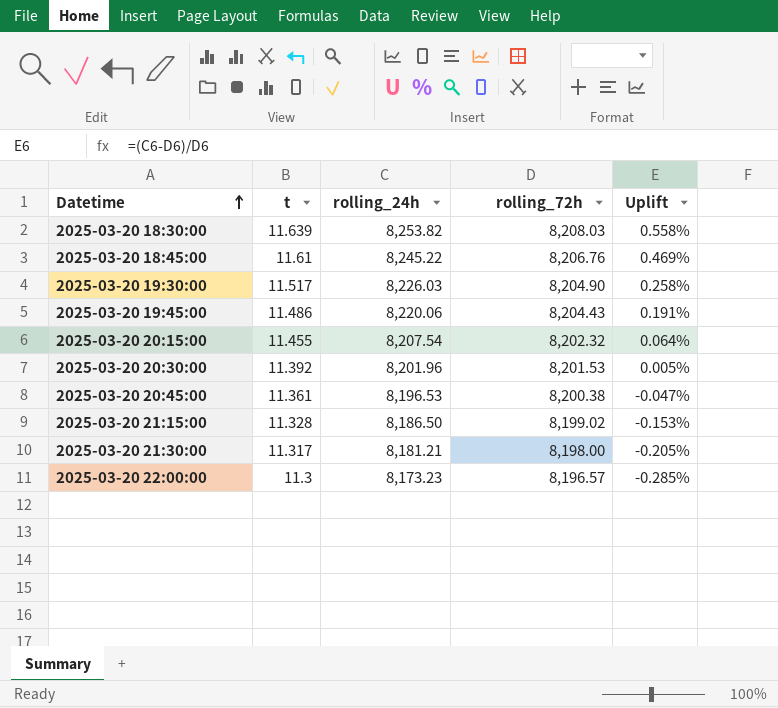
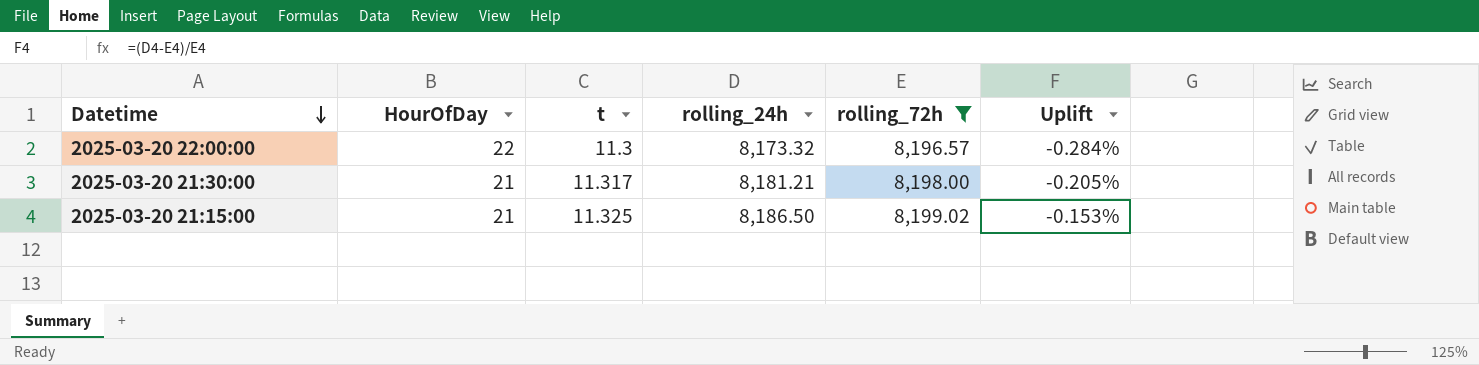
filter: none -> rolling_72h <= 8,199.02
row order: Datetime ascending -> Datetime descending
column HourOfDay | position: none -> 2
2025-03-20 22:00:00 | rolling_24h: 8,173.23 -> 8,173.32
2025-03-20 22:00:00 | Uplift: -0.285% -> -0.284%
2025-03-20 21:15:00 | t: 11.328 -> 11.325

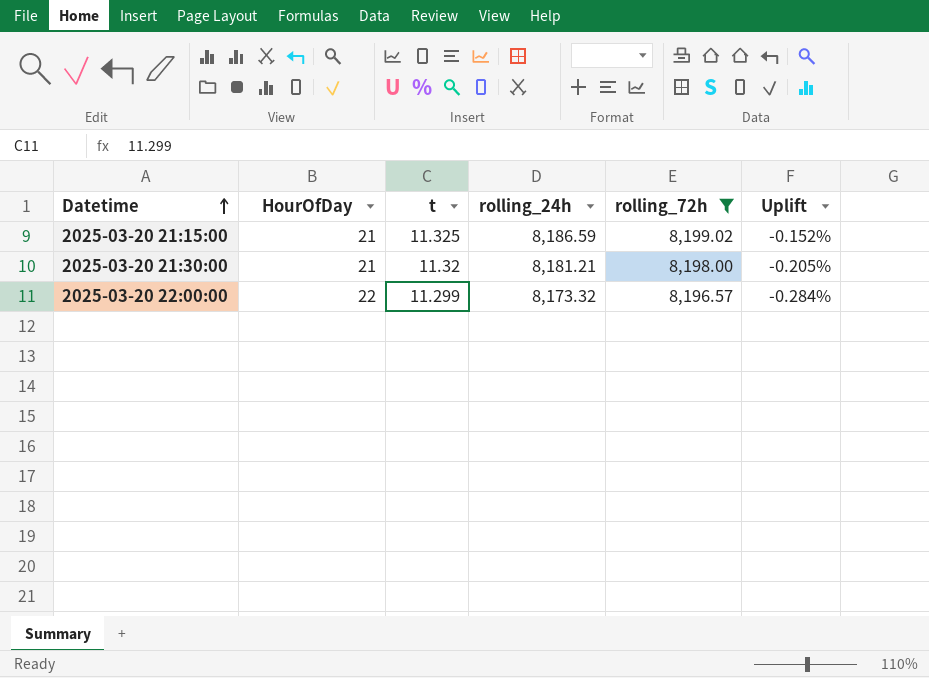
row order: Datetime descending -> Datetime ascending
2025-03-20 21:15:00 | rolling_24h: 8,186.50 -> 8,186.59
2025-03-20 21:15:00 | Uplift: -0.153% -> -0.152%
2025-03-20 21:30:00 | t: 11.317 -> 11.32
2025-03-20 22:00:00 | t: 11.3 -> 11.299

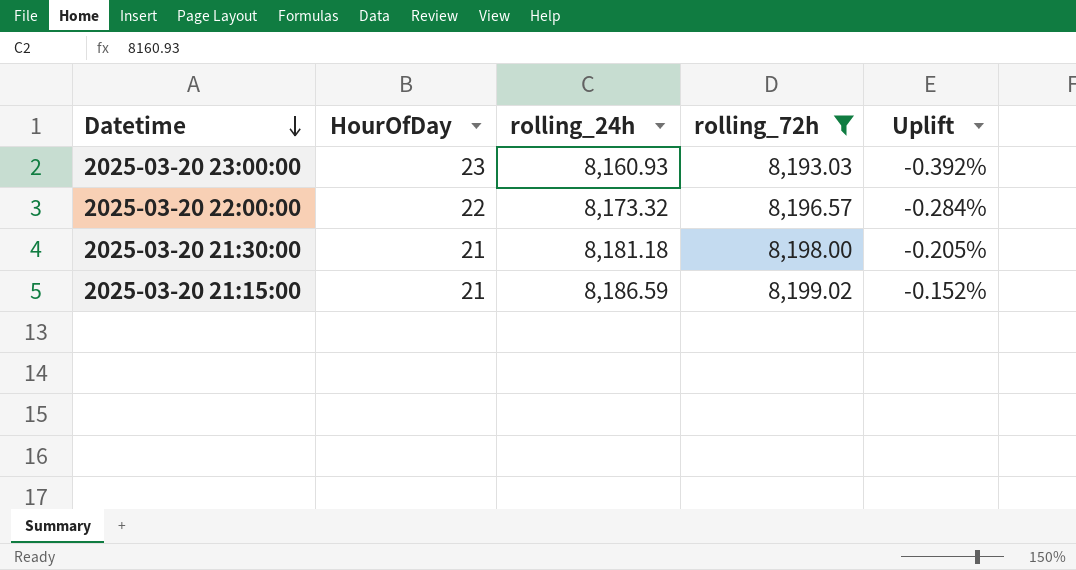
row order: Datetime ascending -> Datetime descending
column t | position: 3 -> none
row 2025-03-20 23:00:00: none -> 23 | 8,160.93 | 8,193.03 | -0.392%
2025-03-20 21:30:00 | rolling_24h: 8,181.21 -> 8,181.18

